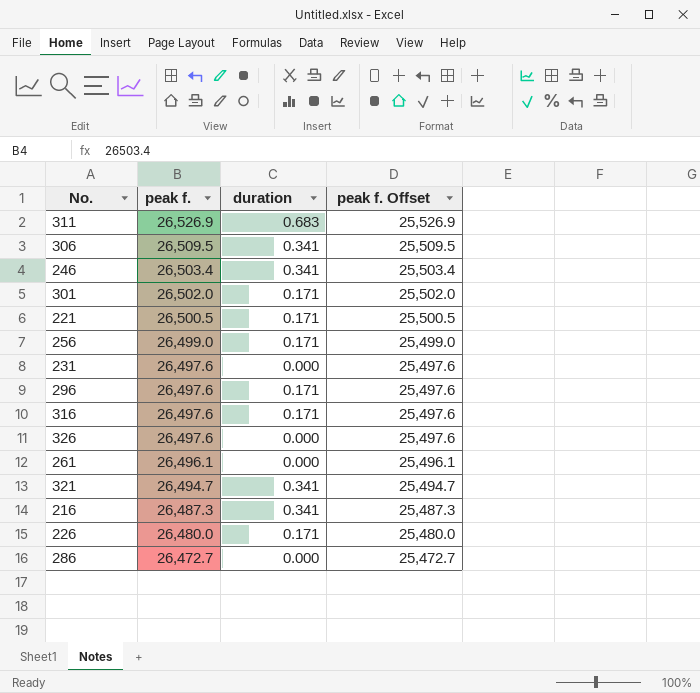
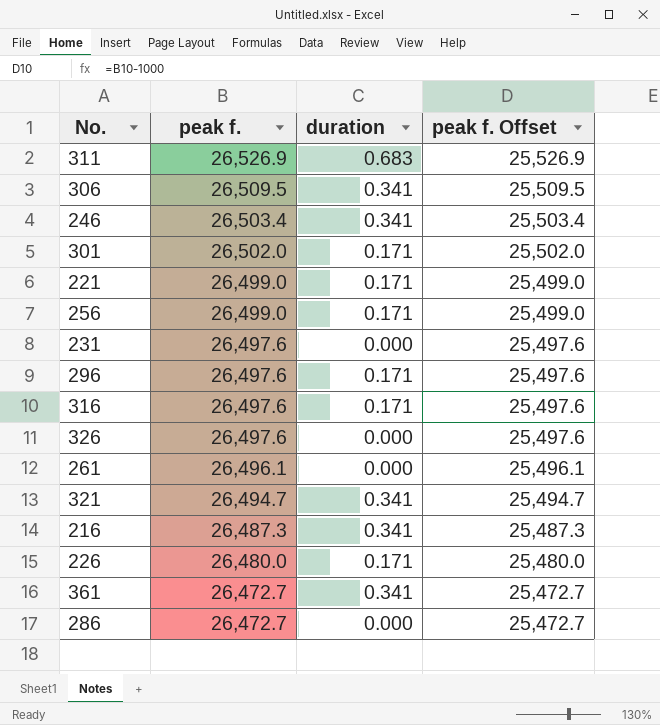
221 | peak f.: 26,500.5 -> 26,499.0
221 | peak f. Offset: 25,500.5 -> 25,499.0
row 361: none -> 26,472.7 | 0.341 | 25,472.7

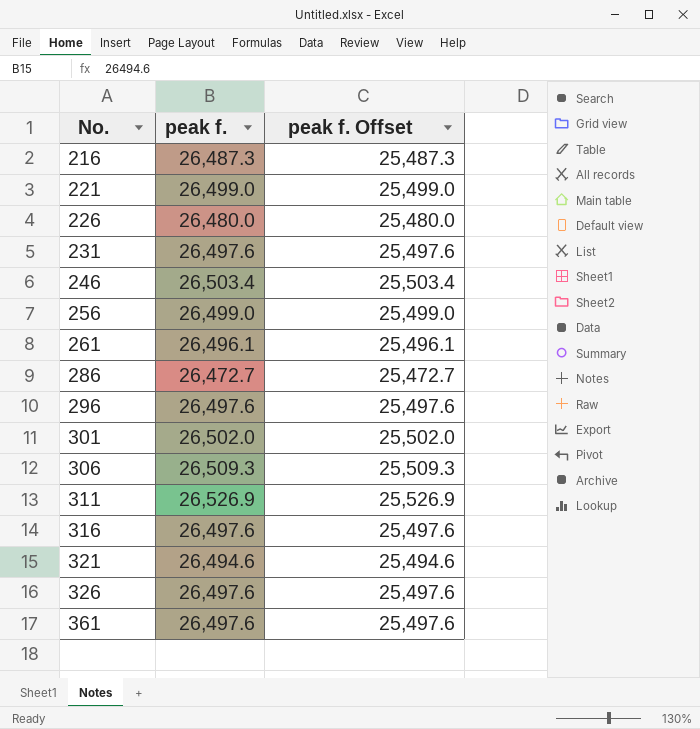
row order: peak f. descending -> No. ascending
column duration | position: 3 -> none
306 | peak f.: 26,509.5 -> 26,509.3
306 | peak f. Offset: 25,509.5 -> 25,509.3
321 | peak f.: 26,494.7 -> 26,494.6
321 | peak f. Offset: 25,494.7 -> 25,494.6
361 | peak f.: 26,472.7 -> 26,497.6
361 | peak f. Offset: 25,472.7 -> 25,497.6

